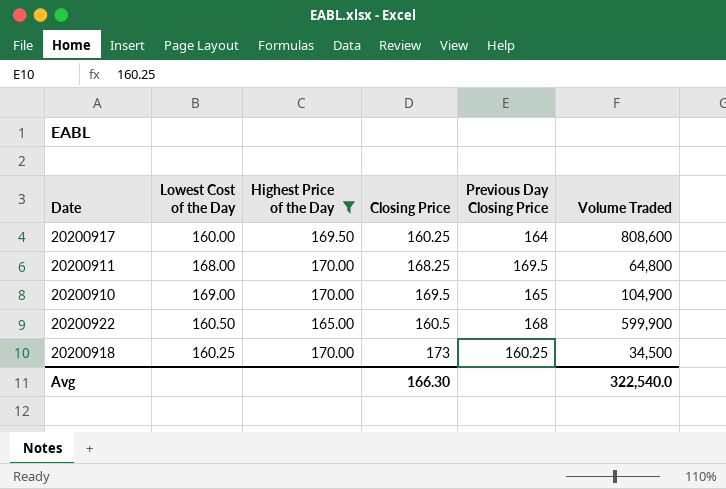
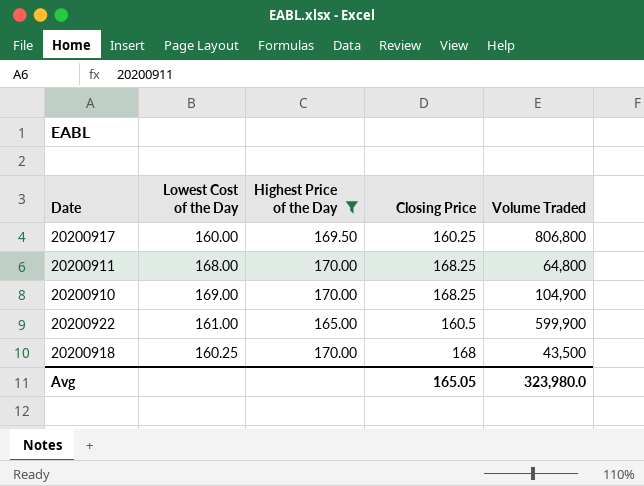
column Previous Day Closing Price | position: 5 -> none
20200917 | Volume Traded: 808,600 -> 806,800
20200910 | Closing Price: 169.5 -> 168.25
20200922 | Lowest Cost of the Day: 160.50 -> 161.00
20200918 | Closing Price: 173 -> 168
20200918 | Volume Traded: 34,500 -> 43,500
Avg | Closing Price: 166.30 -> 165.05
Avg | Volume Traded: 322,540.0 -> 323,980.0

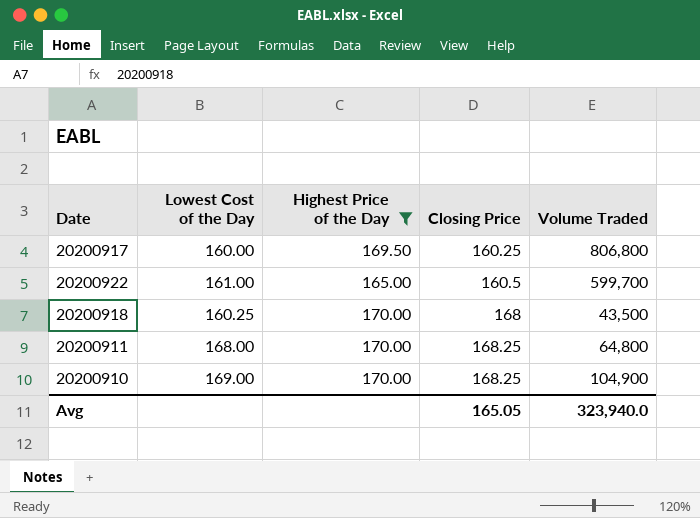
row order: none -> Closing Price ascending
20200922 | Volume Traded: 599,900 -> 599,700
Avg | Volume Traded: 323,980.0 -> 323,940.0

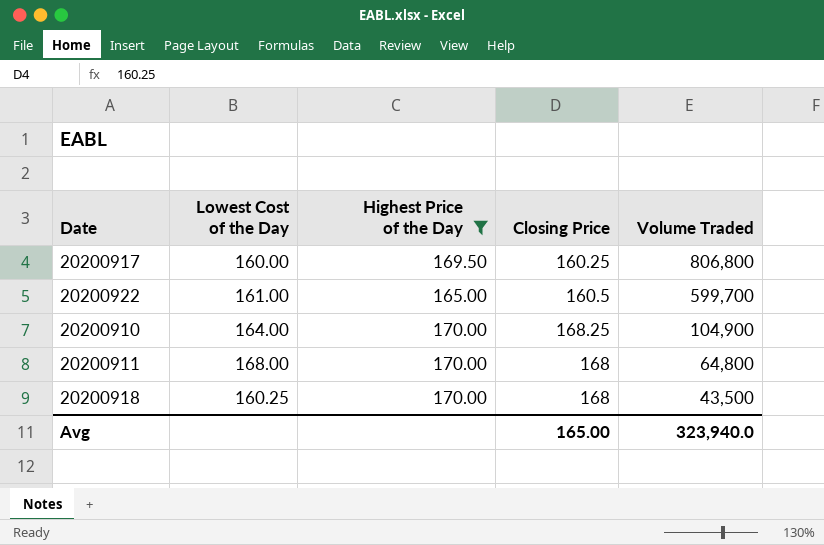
row order: Closing Price ascending -> Volume Traded descending
20200910 | Lowest Cost of the Day: 169.00 -> 164.00
20200911 | Closing Price: 168.25 -> 168
Avg | Closing Price: 165.05 -> 165.00

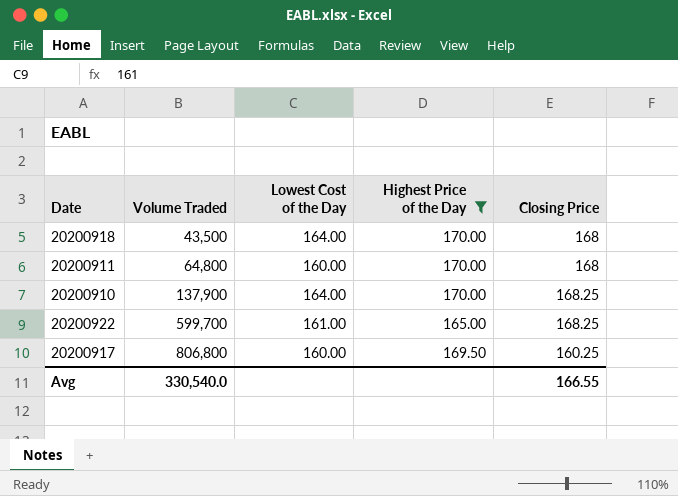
row order: Volume Traded descending -> Volume Traded ascending
column Volume Traded | position: 5 -> 2
20200918 | Lowest Cost of the Day: 160.25 -> 164.00
20200911 | Lowest Cost of the Day: 168.00 -> 160.00
20200910 | Volume Traded: 104,900 -> 137,900
20200922 | Closing Price: 160.5 -> 168.25
Avg | Volume Traded: 323,940.0 -> 330,540.0
Avg | Closing Price: 165.00 -> 166.55

